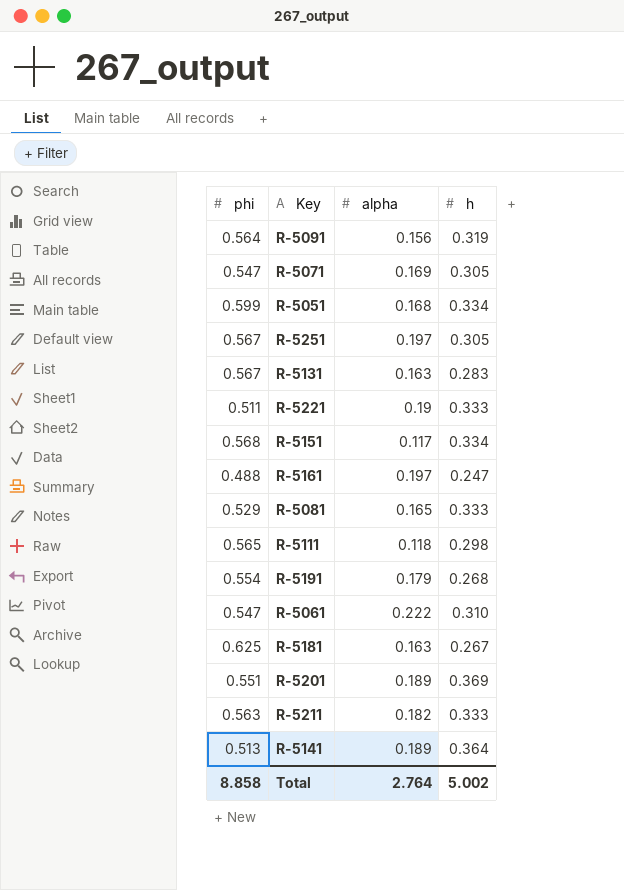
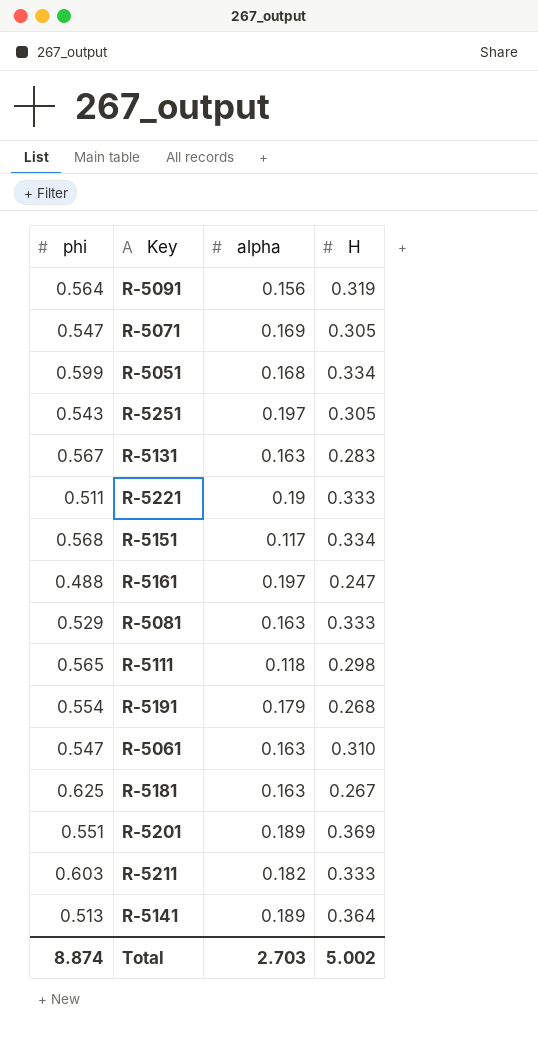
column name: h -> H
R-5251 | phi: 0.567 -> 0.543
R-5081 | alpha: 0.165 -> 0.163
R-5061 | alpha: 0.222 -> 0.163
R-5211 | phi: 0.563 -> 0.603
Total | phi: 8.858 -> 8.874
Total | alpha: 2.764 -> 2.703

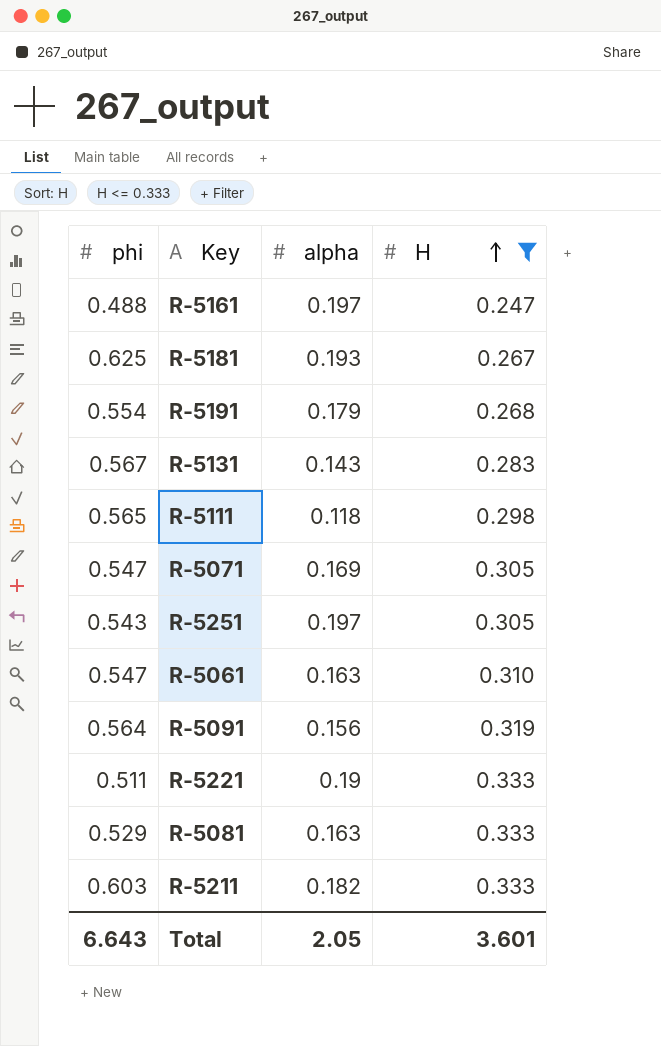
filter: none -> H <= 0.333
row order: none -> H ascending
R-5181 | alpha: 0.163 -> 0.193
R-5131 | alpha: 0.163 -> 0.143
Total | phi: 8.874 -> 6.643
Total | alpha: 2.703 -> 2.05
Total | H: 5.002 -> 3.601

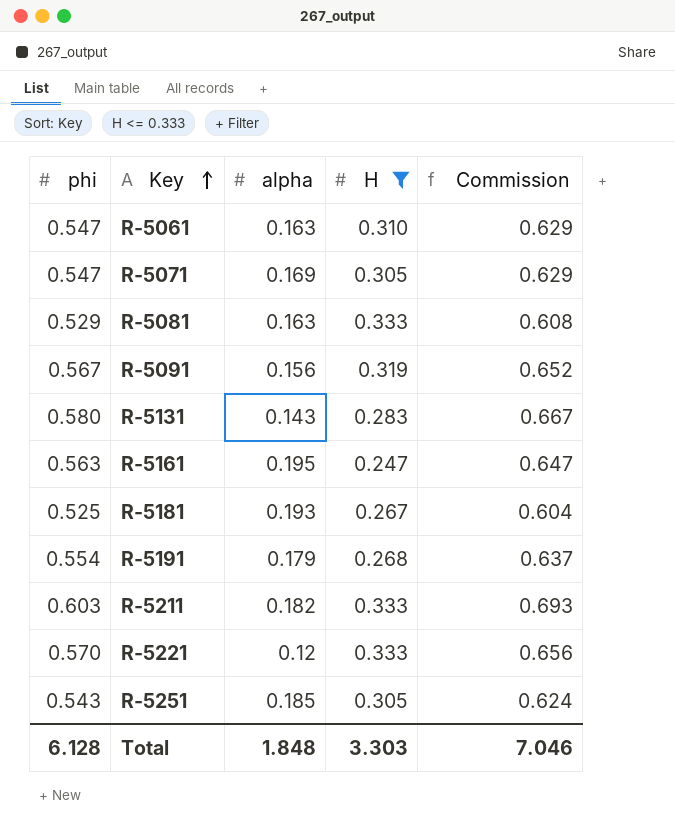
row order: H ascending -> Key ascending
column Commission | formula: none -> [phi] * 1.15
row R-5111: 0.565 | 0.118 | 0.298 -> none
R-5091 | phi: 0.564 -> 0.567
R-5131 | phi: 0.567 -> 0.580
R-5161 | phi: 0.488 -> 0.563
R-5161 | alpha: 0.197 -> 0.195
R-5181 | phi: 0.625 -> 0.525
R-5221 | phi: 0.511 -> 0.570
R-5221 | alpha: 0.19 -> 0.12
R-5251 | alpha: 0.197 -> 0.185
Total | phi: 6.643 -> 6.128
Total | alpha: 2.05 -> 1.848
Total | H: 3.601 -> 3.303

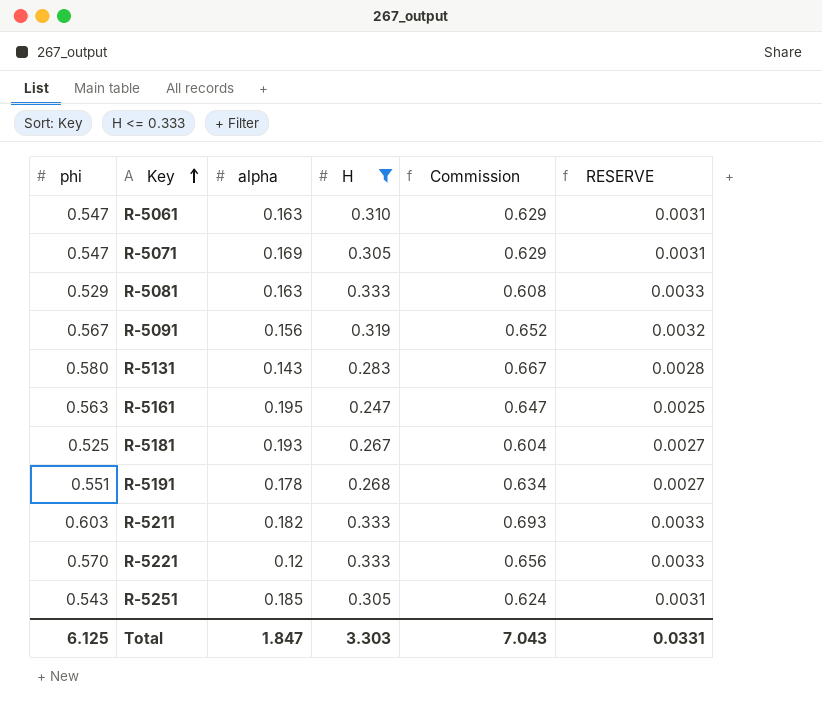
column RESERVE | formula: none -> [H] * 0.01
R-5191 | phi: 0.554 -> 0.551
R-5191 | alpha: 0.179 -> 0.178
R-5191 | Commission: 0.637 -> 0.634
Total | phi: 6.128 -> 6.125
Total | alpha: 1.848 -> 1.847
Total | Commission: 7.046 -> 7.043

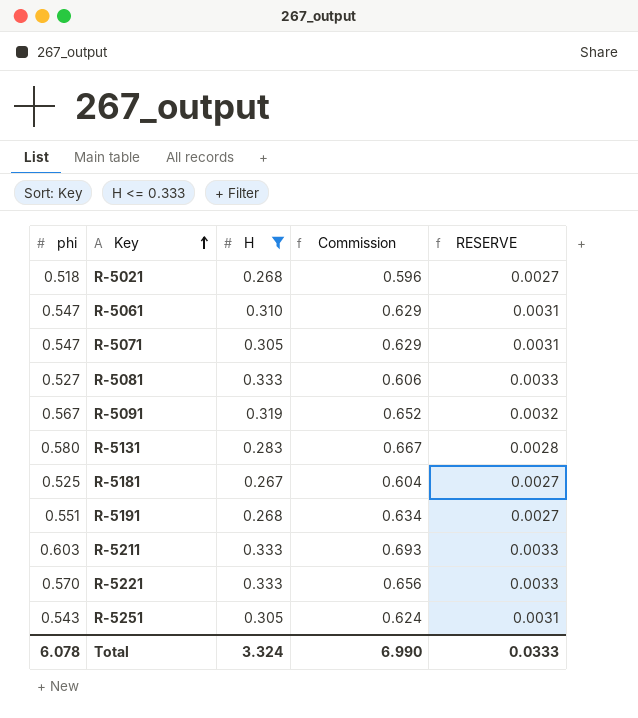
column alpha | position: 3 -> none
row R-5161: 0.563 | 0.195 | 0.247 | 0.647 | 0.0025 -> none
row R-5021: none -> 0.518 | 0.268 | 0.596 | 0.0027
R-5081 | phi: 0.529 -> 0.527
R-5081 | Commission: 0.608 -> 0.606
Total | phi: 6.125 -> 6.078
Total | H: 3.303 -> 3.324
Total | Commission: 7.043 -> 6.990
Total | RESERVE: 0.0331 -> 0.0333

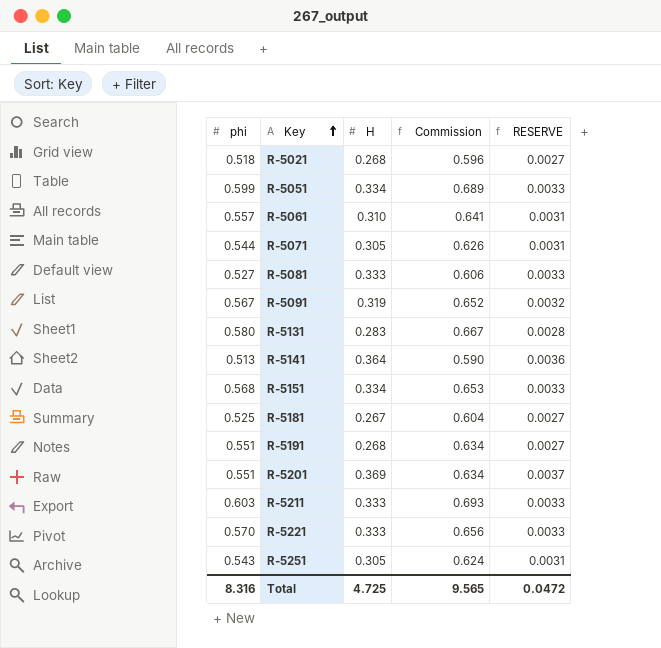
filter: H <= 0.333 -> none
R-5061 | phi: 0.547 -> 0.557
R-5061 | Commission: 0.629 -> 0.641
R-5071 | phi: 0.547 -> 0.544
R-5071 | Commission: 0.629 -> 0.626
Total | phi: 6.078 -> 8.316
Total | H: 3.324 -> 4.725
Total | Commission: 6.990 -> 9.565
Total | RESERVE: 0.0333 -> 0.0472

